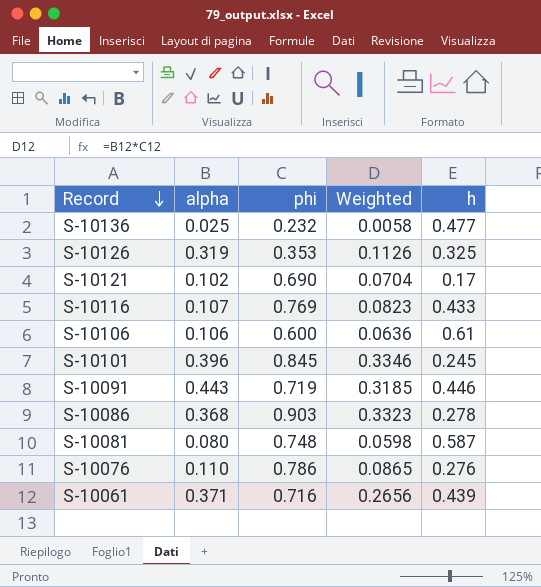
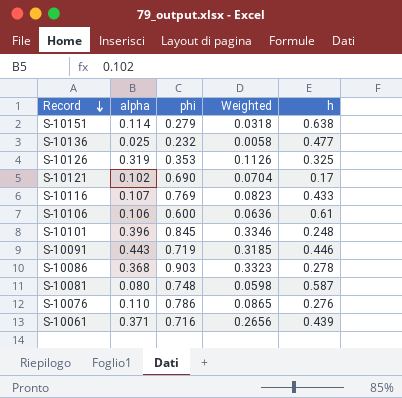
row S-10151: none -> 0.114 | 0.279 | 0.0318 | 0.638
S-10101 | h: 0.245 -> 0.248

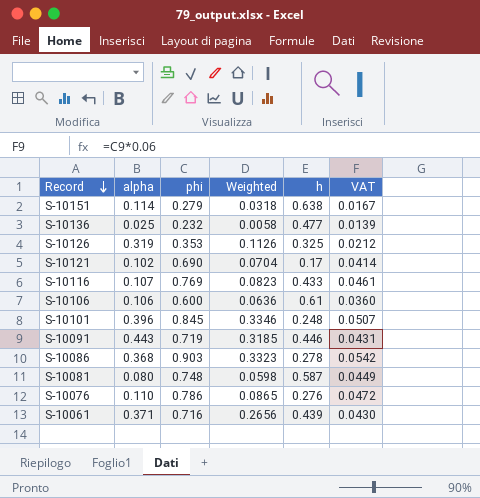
column VAT | formula: none -> [phi] * 0.06

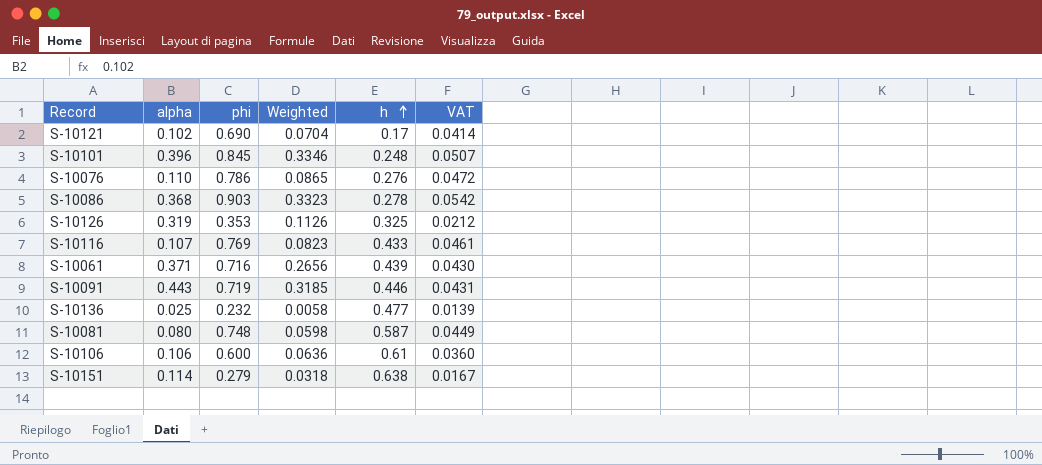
row order: Record descending -> h ascending

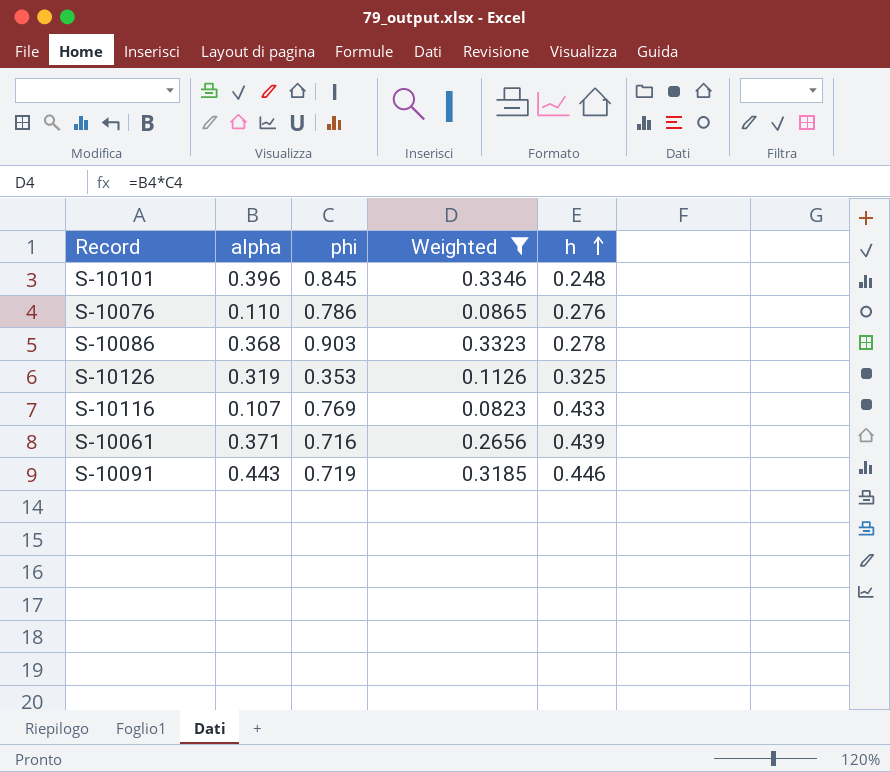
filter: none -> Weighted >= 0.0823
column VAT | formula: [phi] * 0.06 -> none

